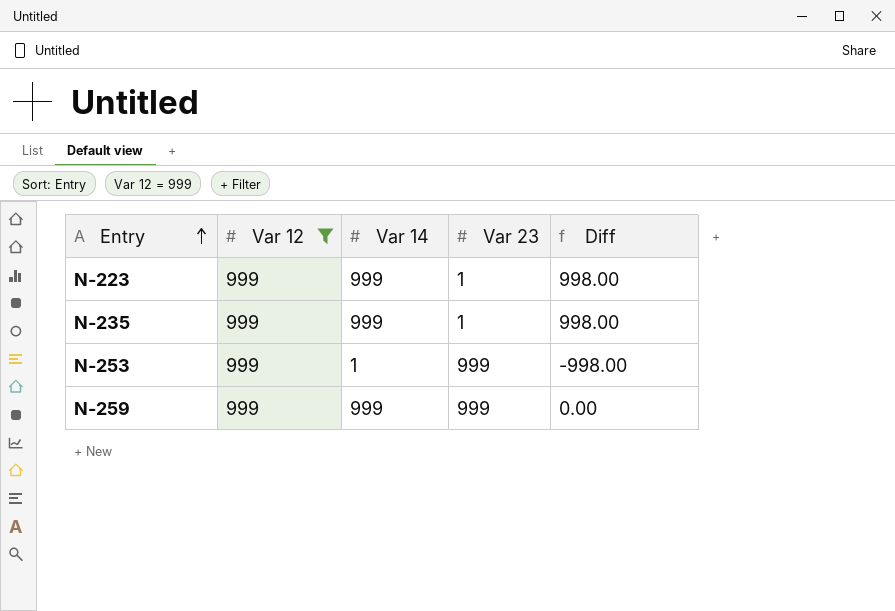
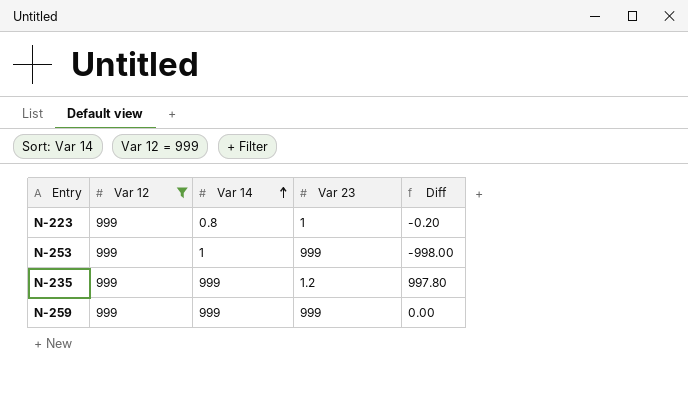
row order: Entry ascending -> Var 14 ascending
N-223 | Var 14: 999 -> 0.8
N-223 | Diff: 998.00 -> -0.20
N-235 | Var 23: 1 -> 1.2
N-235 | Diff: 998.00 -> 997.80

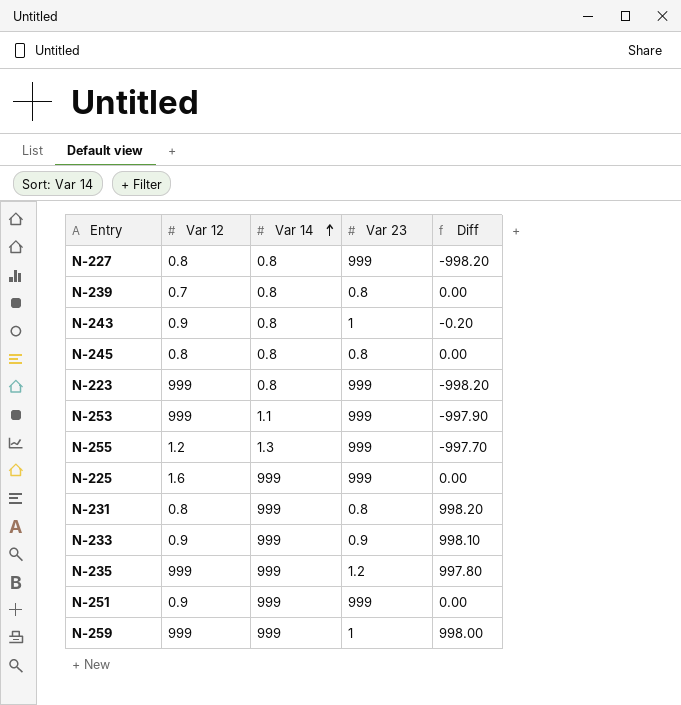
filter: Var 12 = 999 -> none
N-223 | Var 23: 1 -> 999
N-223 | Diff: -0.20 -> -998.20
N-253 | Var 14: 1 -> 1.1
N-253 | Diff: -998.00 -> -997.90
N-259 | Var 23: 999 -> 1
N-259 | Diff: 0.00 -> 998.00

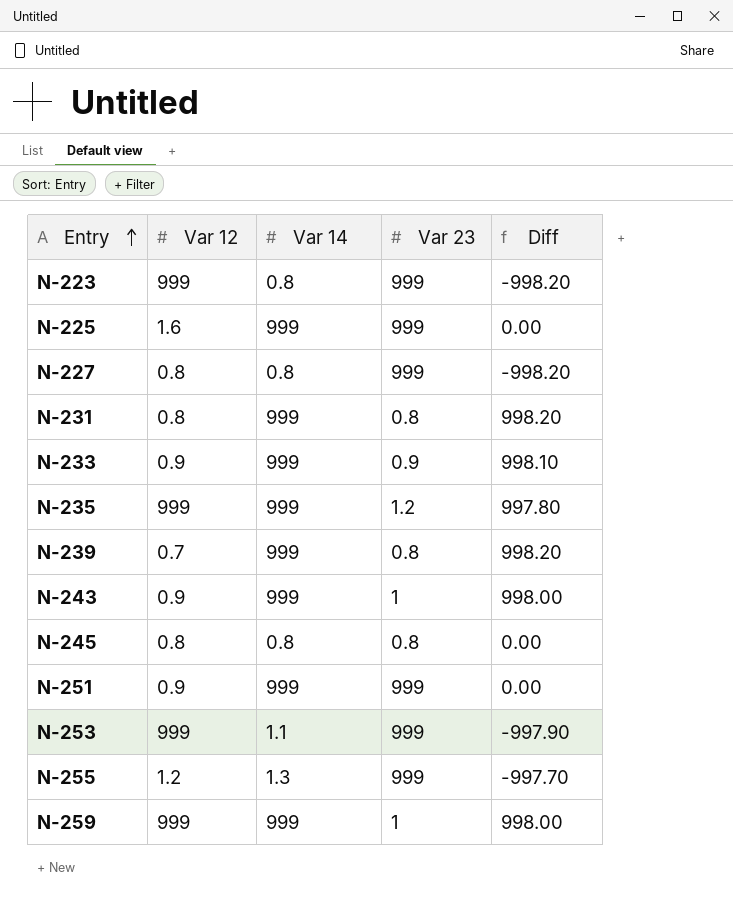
row order: Var 14 ascending -> Entry ascending
N-239 | Var 14: 0.8 -> 999
N-239 | Diff: 0.00 -> 998.20
N-243 | Var 14: 0.8 -> 999
N-243 | Diff: -0.20 -> 998.00

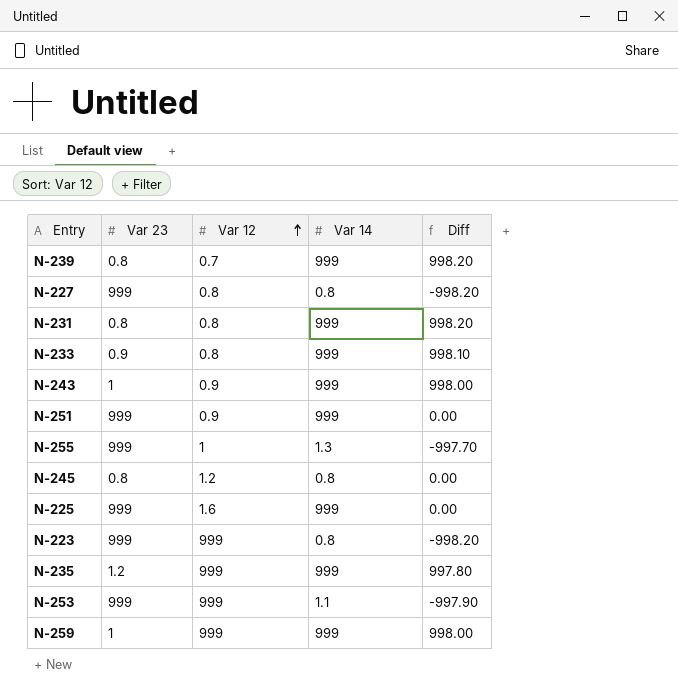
row order: Entry ascending -> Var 12 ascending
column Var 23 | position: 4 -> 2
N-233 | Var 12: 0.9 -> 0.8
N-255 | Var 12: 1.2 -> 1
N-245 | Var 12: 0.8 -> 1.2

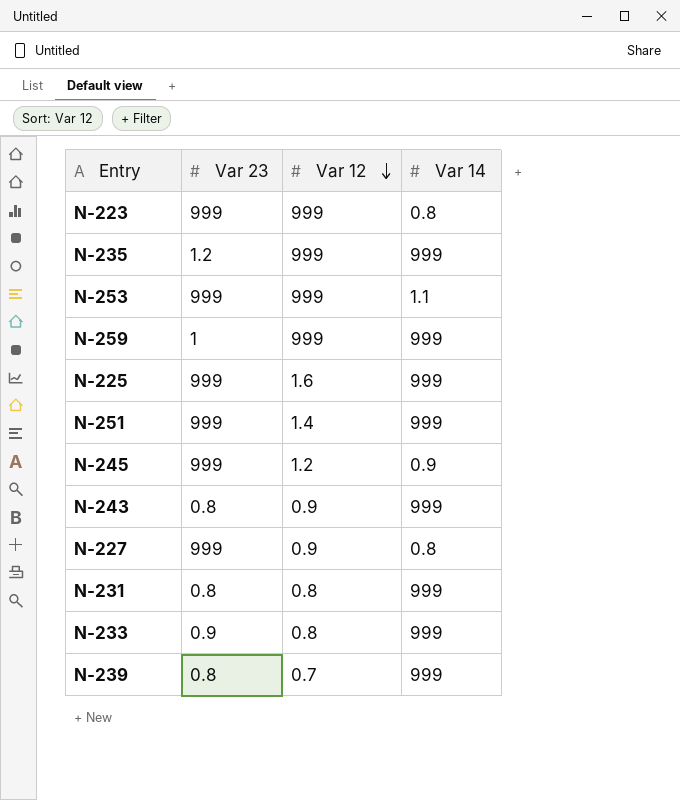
row order: Var 12 ascending -> Var 12 descending
column Diff | formula: [Var 14] - [Var 23] -> none
row N-255: 999 | 1 | 1.3 | -997.70 -> none
N-251 | Var 12: 0.9 -> 1.4
N-245 | Var 23: 0.8 -> 999
N-245 | Var 14: 0.8 -> 0.9
N-243 | Var 23: 1 -> 0.8
N-227 | Var 12: 0.8 -> 0.9

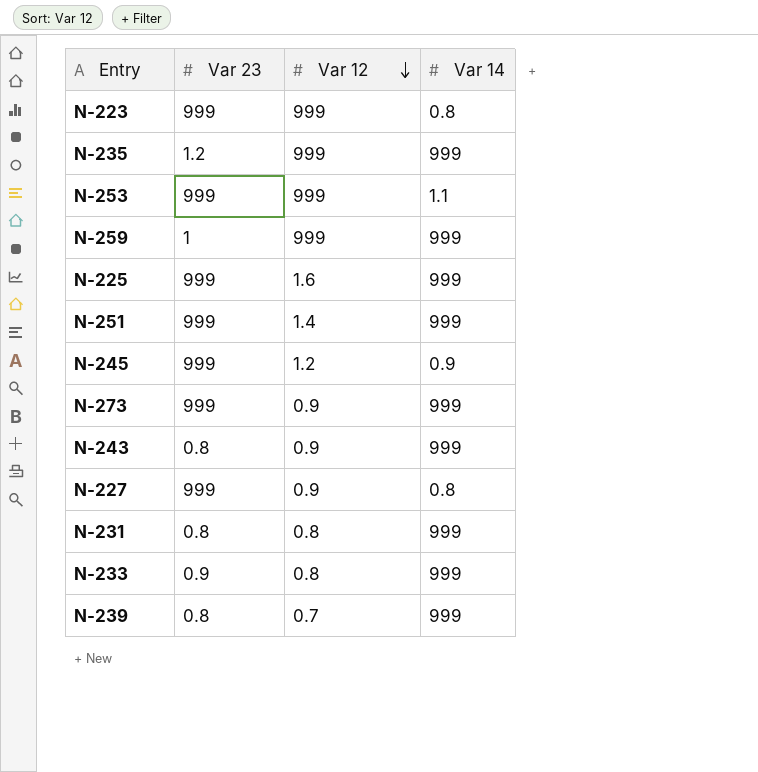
row N-273: none -> 999 | 0.9 | 999

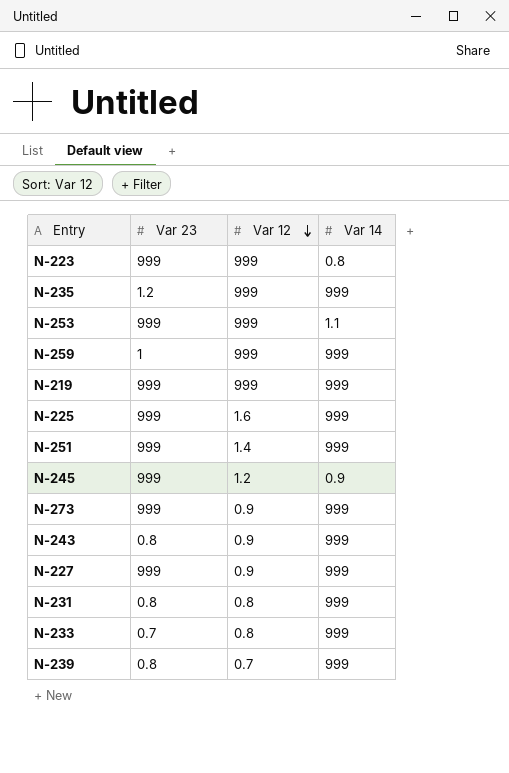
row N-219: none -> 999 | 999 | 999
N-227 | Var 14: 0.8 -> 999
N-233 | Var 23: 0.9 -> 0.7

